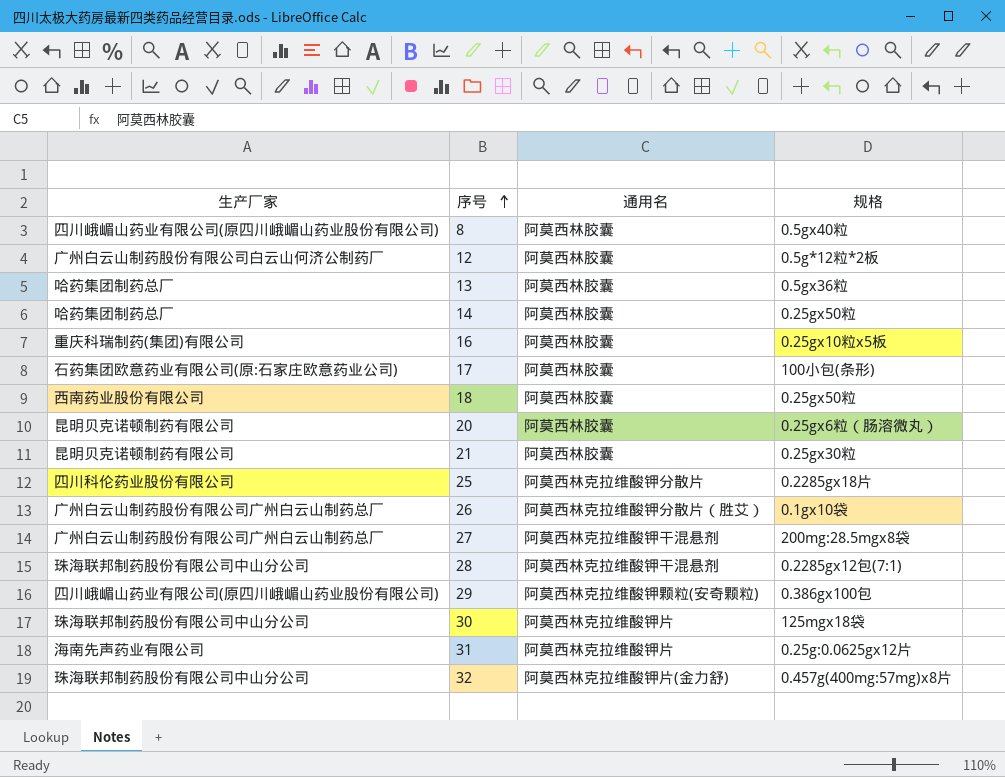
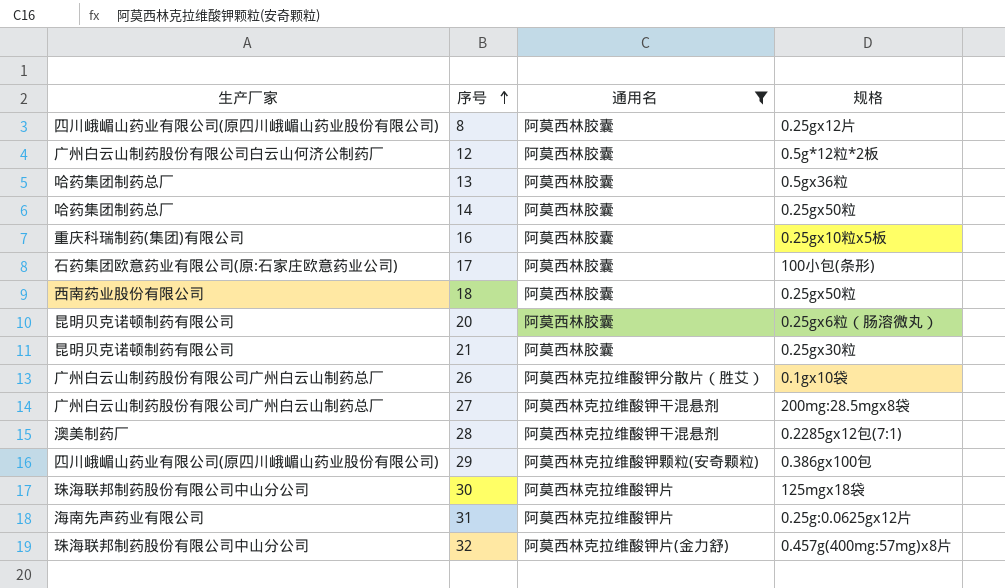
filter: none -> 通用名 != 阿莫西林克拉维酸钾分散片
8 | 规格: 0.5gx40粒 -> 0.25gx12片
28 | 生产厂家: 珠海联邦制药股份有限公司中山分公司 -> 澳美制药厂

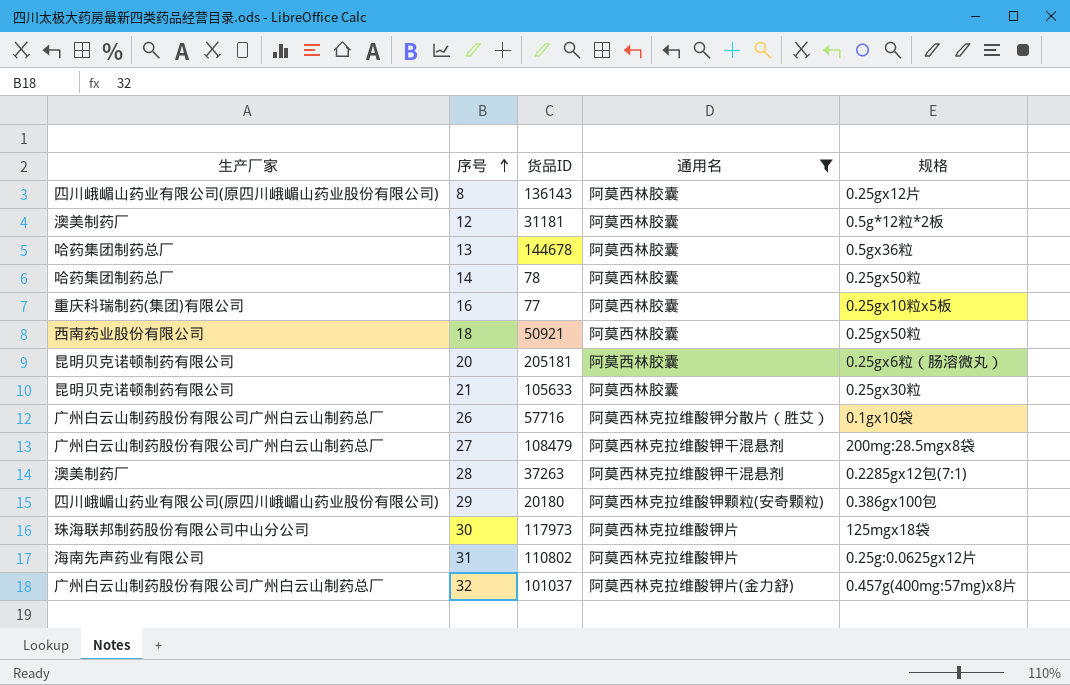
column 货品ID | position: none -> 3
row 17: 石药集团欧意药业有限公司(原:石家庄欧意药业公司) | 阿莫西林胶囊 | 100小包(条形) -> none
12 | 生产厂家: 广州白云山制药股份有限公司白云山何济公制药厂 -> 澳美制药厂
32 | 生产厂家: 珠海联邦制药股份有限公司中山分公司 -> 广州白云山制药股份有限公司广州白云山制药总厂

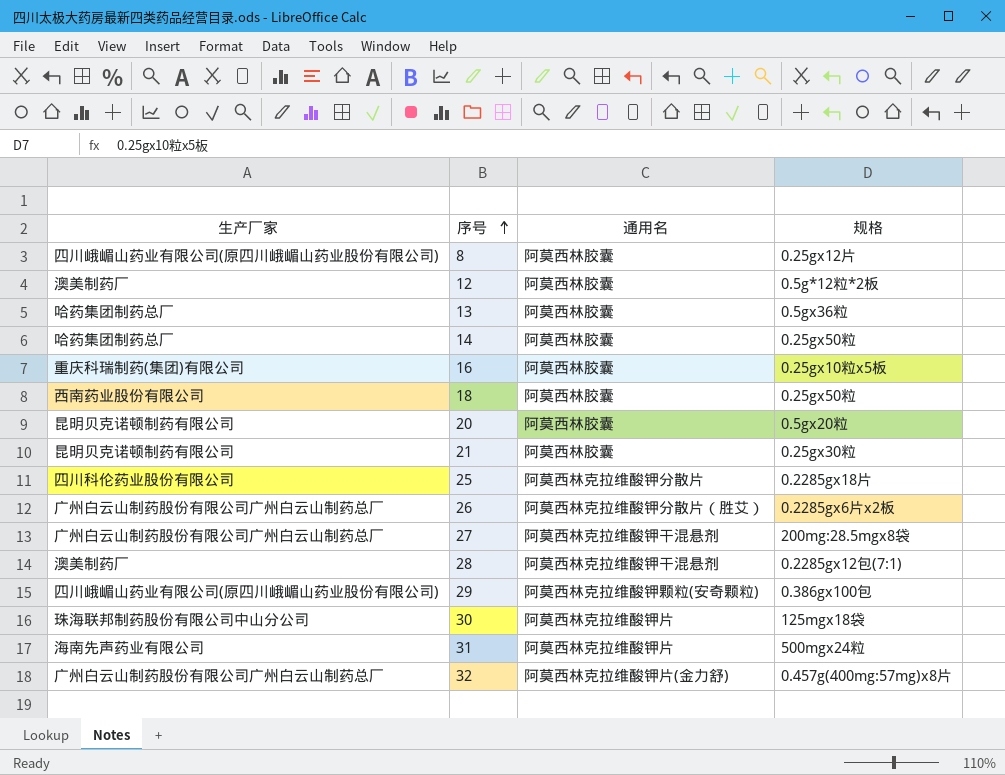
filter: 通用名 != 阿莫西林克拉维酸钾分散片 -> none
column 货品ID | position: 3 -> none
20 | 规格: 0.25gx6粒（肠溶微丸） -> 0.5gx20粒
26 | 规格: 0.1gx10袋 -> 0.2285gx6片x2板
31 | 规格: 0.25g:0.0625gx12片 -> 500mgx24粒

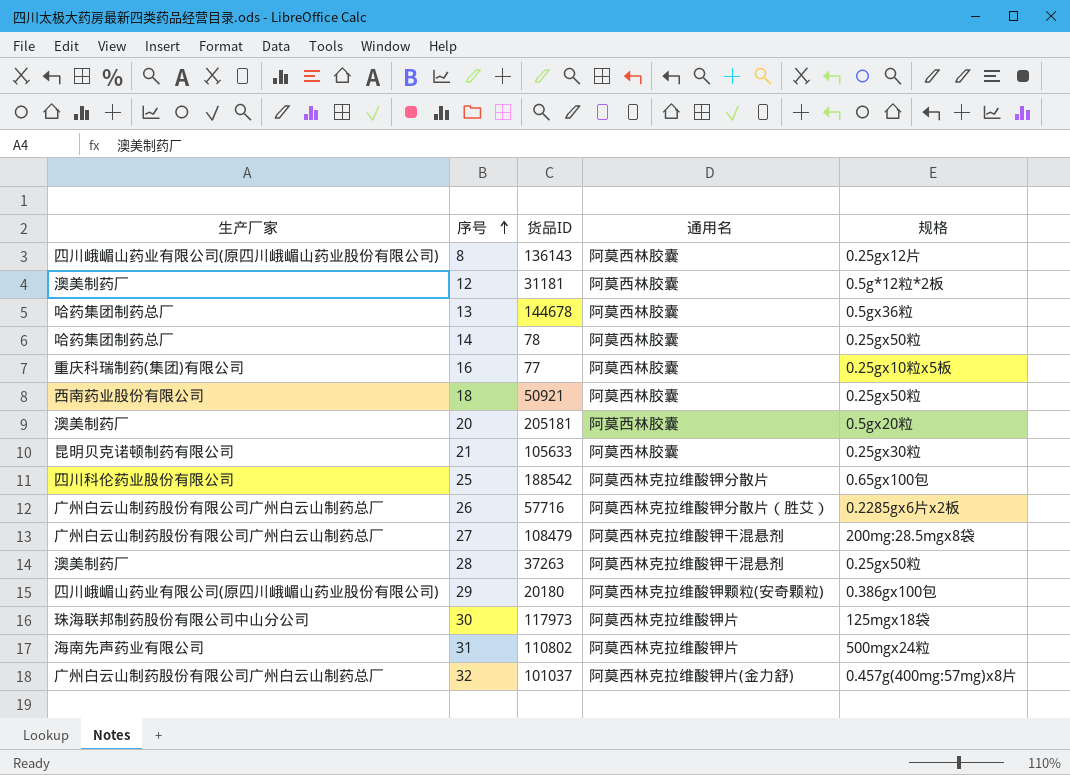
column 货品ID | position: none -> 3
20 | 生产厂家: 昆明贝克诺顿制药有限公司 -> 澳美制药厂
25 | 规格: 0.2285gx18片 -> 0.65gx100包
28 | 规格: 0.2285gx12包(7:1) -> 0.25gx50粒

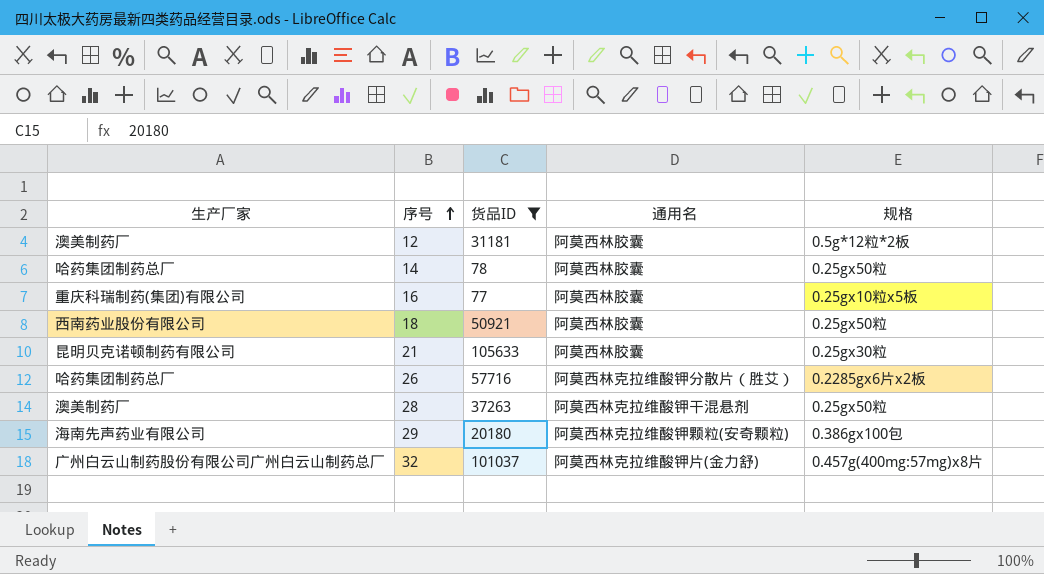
filter: none -> 货品ID <= 105633
26 | 生产厂家: 广州白云山制药股份有限公司广州白云山制药总厂 -> 哈药集团制药总厂
29 | 生产厂家: 四川峨嵋山药业有限公司(原四川峨嵋山药业股份有限公司) -> 海南先声药业有限公司

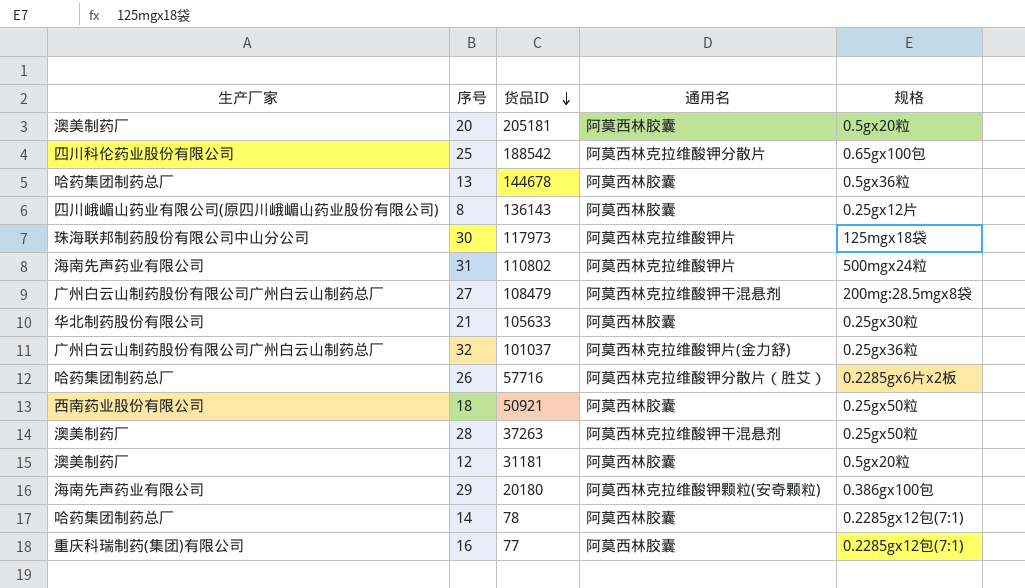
filter: 货品ID <= 105633 -> none
row order: 序号 ascending -> 货品ID descending
21 | 生产厂家: 昆明贝克诺顿制药有限公司 -> 华北制药股份有限公司
32 | 规格: 0.457g(400mg:57mg)x8片 -> 0.25gx36粒
12 | 规格: 0.5g*12粒*2板 -> 0.5gx20粒
14 | 规格: 0.25gx50粒 -> 0.2285gx12包(7:1)
16 | 规格: 0.25gx10粒x5板 -> 0.2285gx12包(7:1)

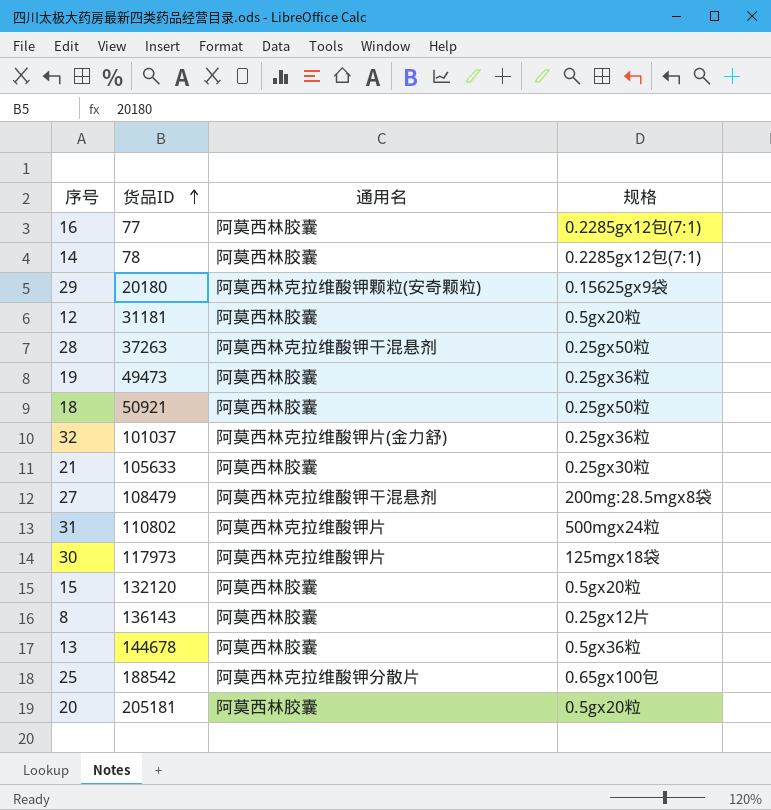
row order: 货品ID descending -> 货品ID ascending
column 生产厂家 | position: 1 -> none
row 26: 哈药集团制药总厂 | 57716 | 阿莫西林克拉维酸钾分散片（胜艾） | 0.2285gx6片x2板 -> none
29 | 规格: 0.386gx100包 -> 0.15625gx9袋
row 19: none -> 49473 | 阿莫西林胶囊 | 0.25gx36粒
row 15: none -> 132120 | 阿莫西林胶囊 | 0.5gx20粒

